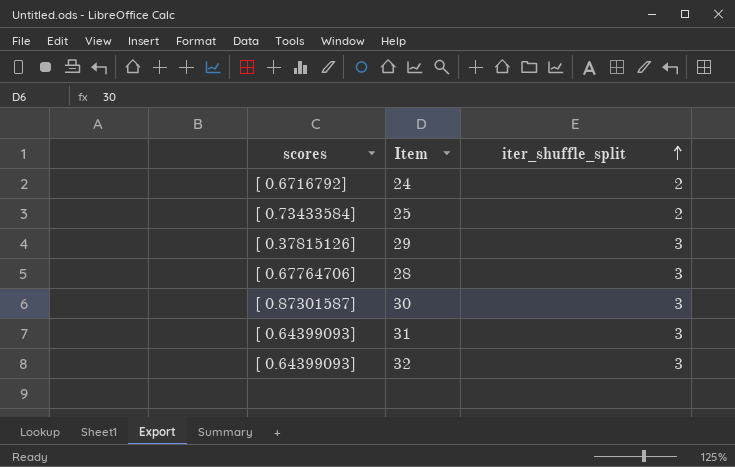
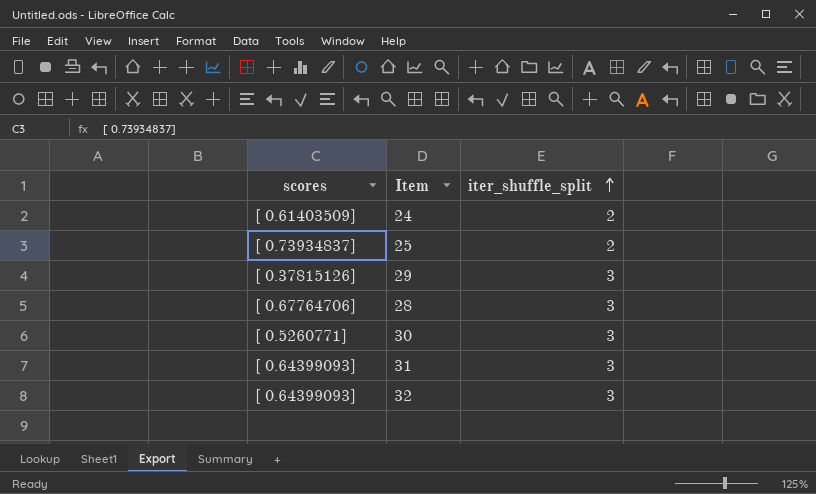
24 | scores: [ 0.6716792] -> [ 0.61403509]
25 | scores: [ 0.73433584] -> [ 0.73934837]
30 | scores: [ 0.87301587] -> [ 0.5260771]

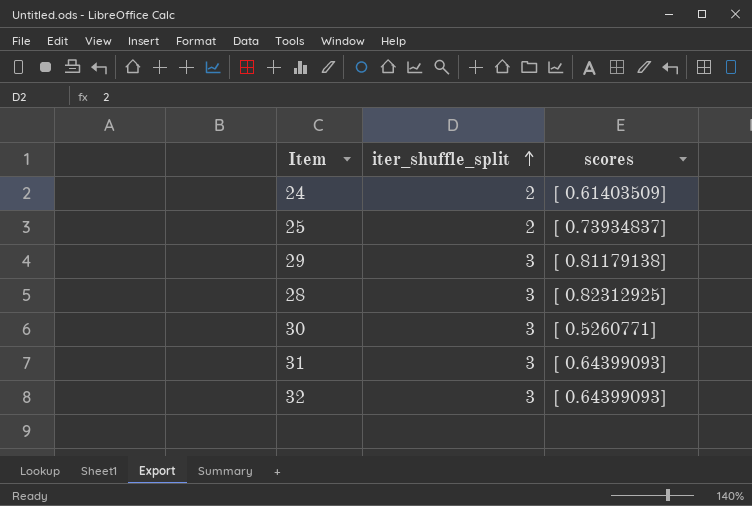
column scores | position: 1 -> 3
29 | scores: [ 0.37815126] -> [ 0.81179138]
28 | scores: [ 0.67764706] -> [ 0.82312925]

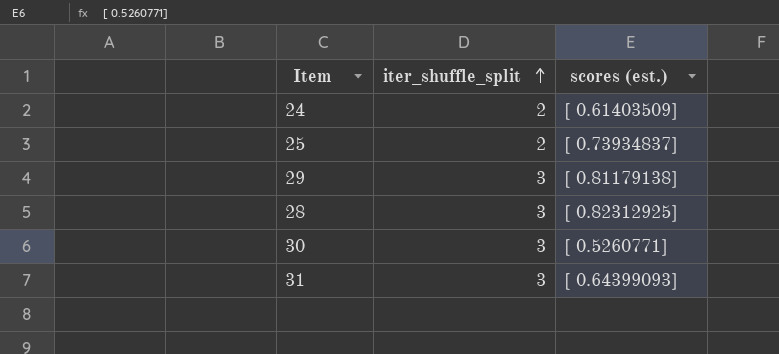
column name: scores -> scores (est.)
row 32: 3 | [ 0.64399093] -> none

